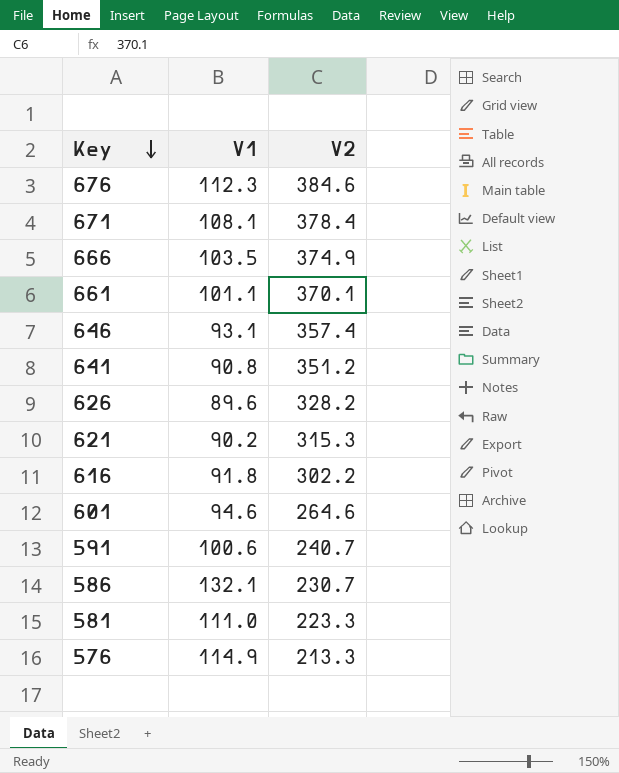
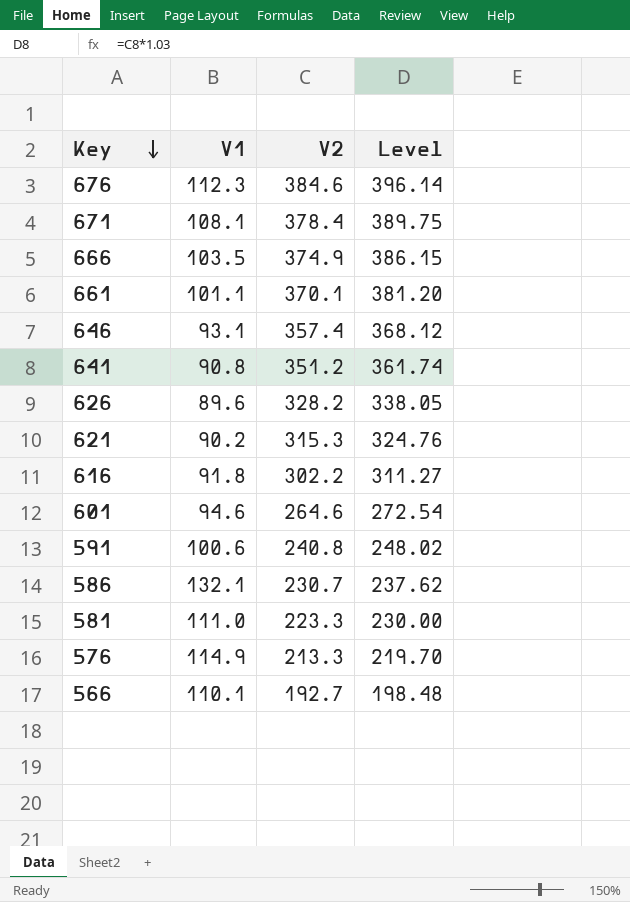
column Level | formula: none -> [V2] * 1.03
591 | V2: 240.7 -> 240.8
row 566: none -> 110.1 | 192.7 | 198.48

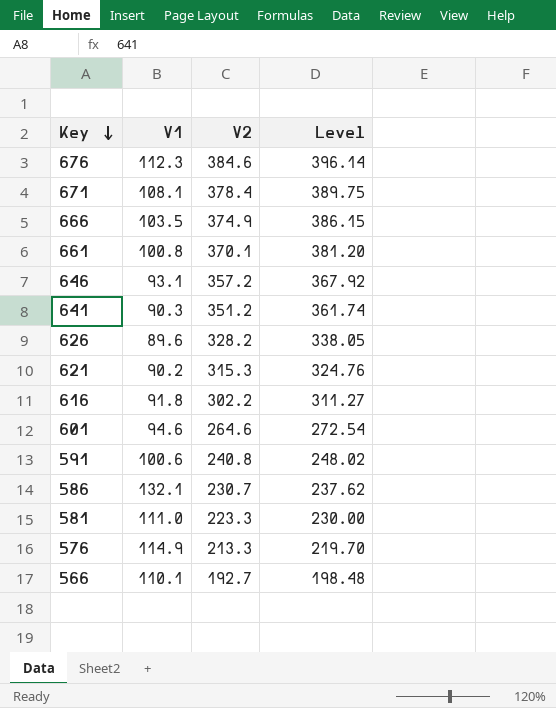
661 | V1: 101.1 -> 100.8
646 | V2: 357.4 -> 357.2
646 | Level: 368.12 -> 367.92
641 | V1: 90.8 -> 90.3

